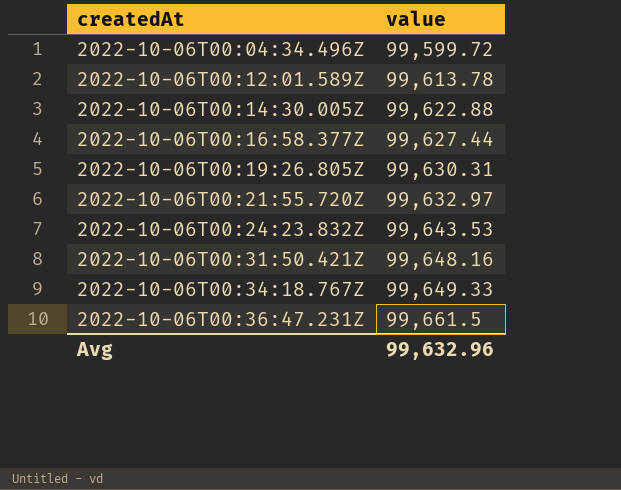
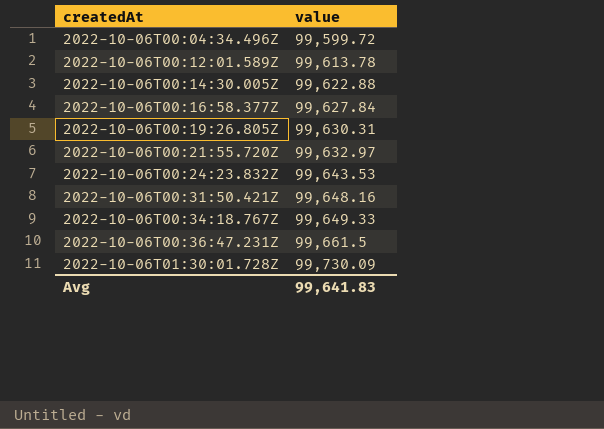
2022-10-06T00:16:58.377Z | value: 99,627.44 -> 99,627.84
row 2022-10-06T01:30:01.728Z: none -> 99,730.09
Avg | value: 99,632.96 -> 99,641.83

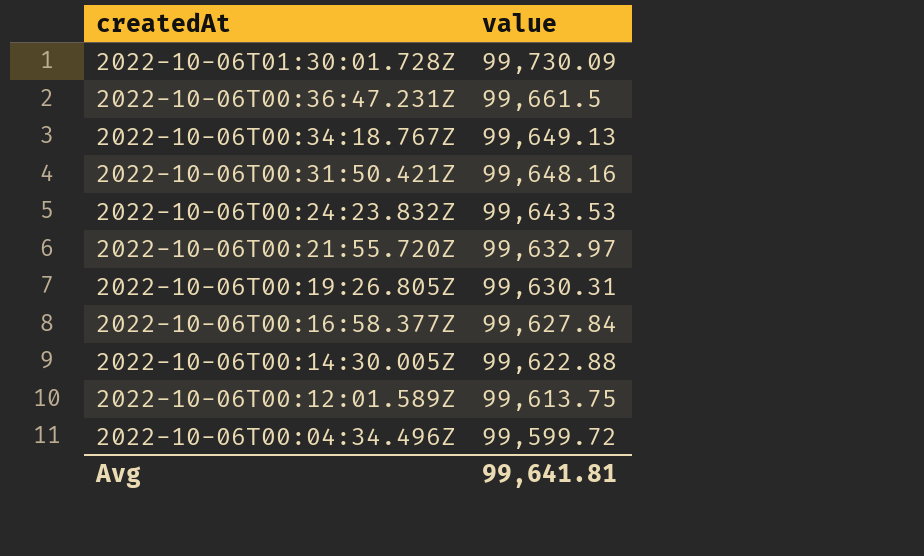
row order: createdAt ascending -> createdAt descending
2022-10-06T00:34:18.767Z | value: 99,649.33 -> 99,649.13
2022-10-06T00:12:01.589Z | value: 99,613.78 -> 99,613.75
Avg | value: 99,641.83 -> 99,641.81

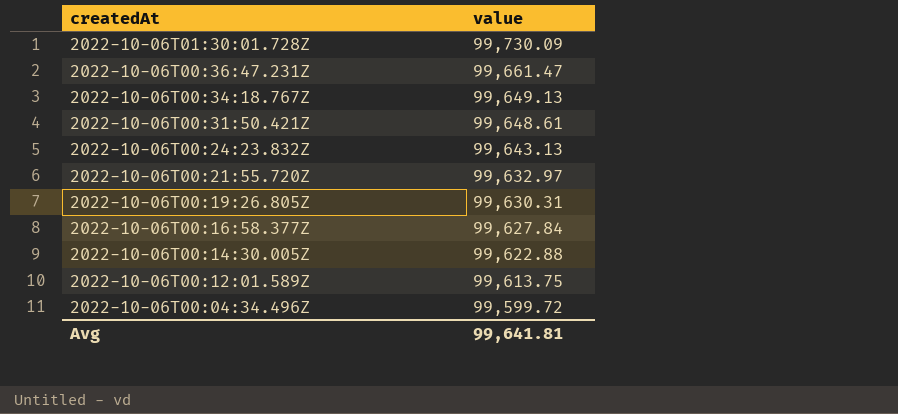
2022-10-06T00:36:47.231Z | value: 99,661.5 -> 99,661.47
2022-10-06T00:31:50.421Z | value: 99,648.16 -> 99,648.61
2022-10-06T00:24:23.832Z | value: 99,643.53 -> 99,643.13

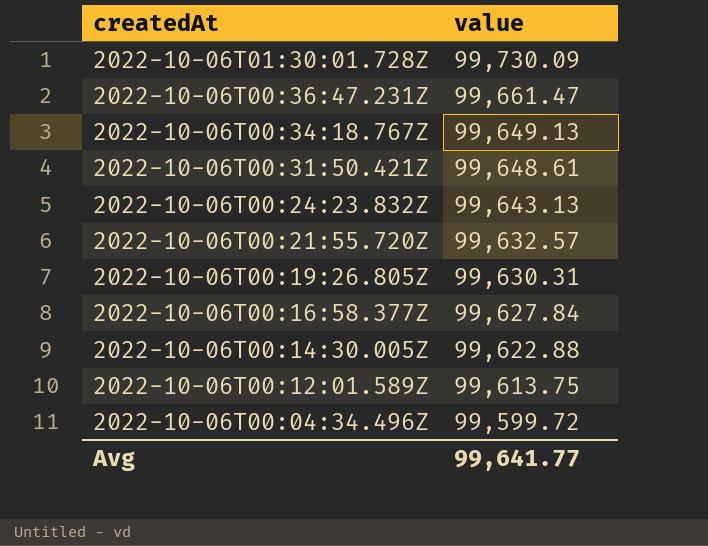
2022-10-06T00:21:55.720Z | value: 99,632.97 -> 99,632.57
Avg | value: 99,641.81 -> 99,641.77

